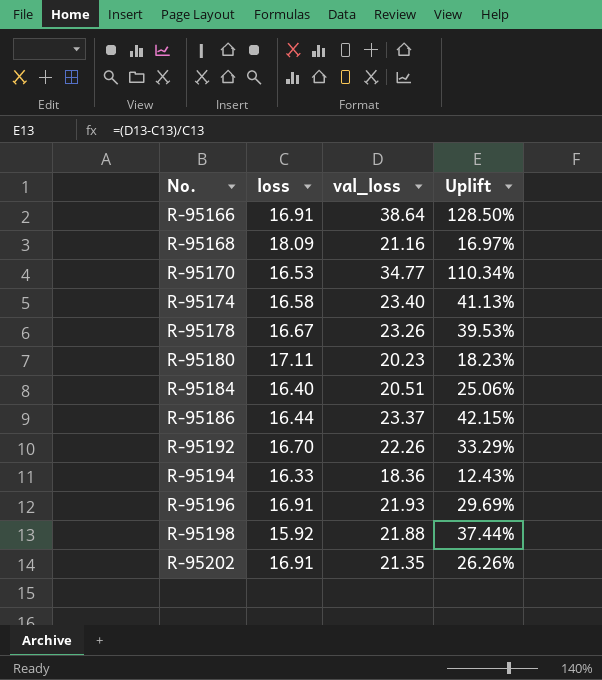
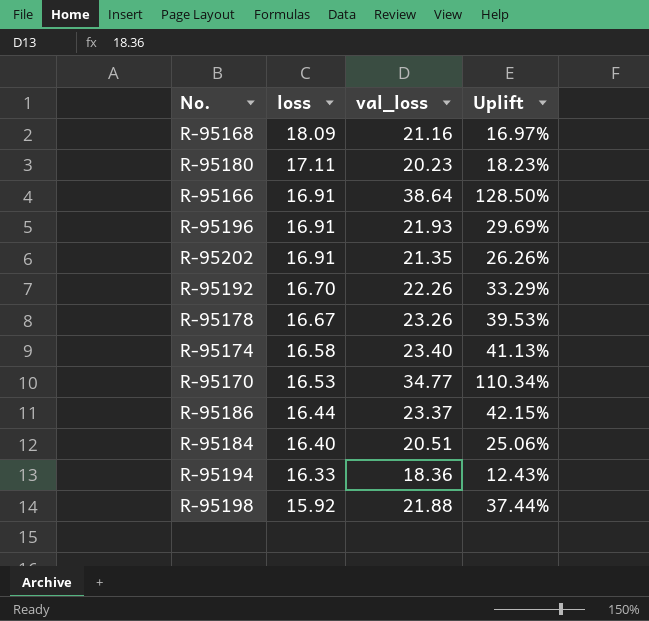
row order: No. ascending -> loss descending

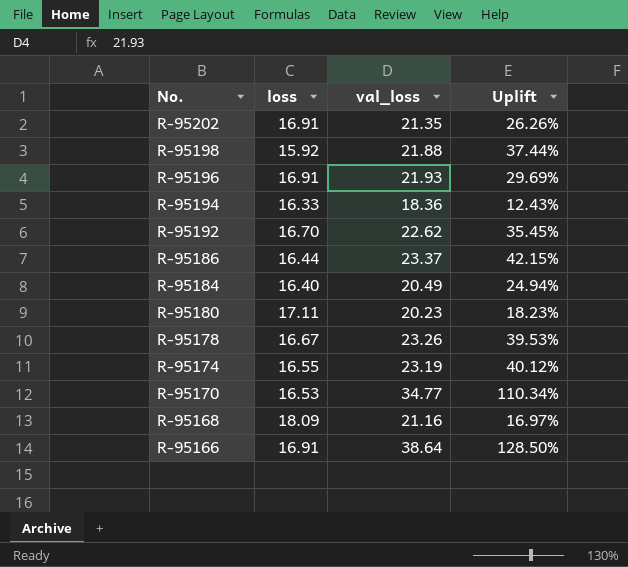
row order: loss descending -> No. descending
R-95192 | val_loss: 22.26 -> 22.62
R-95192 | Uplift: 33.29% -> 35.45%
R-95184 | val_loss: 20.51 -> 20.49
R-95184 | Uplift: 25.06% -> 24.94%
R-95174 | loss: 16.58 -> 16.55
R-95174 | val_loss: 23.40 -> 23.19
R-95174 | Uplift: 41.13% -> 40.12%

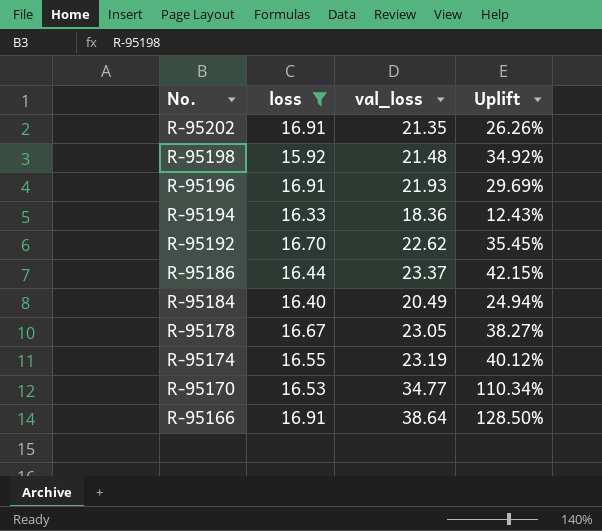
filter: none -> loss <= 16.91
R-95198 | val_loss: 21.88 -> 21.48
R-95198 | Uplift: 37.44% -> 34.92%
R-95178 | val_loss: 23.26 -> 23.05
R-95178 | Uplift: 39.53% -> 38.27%

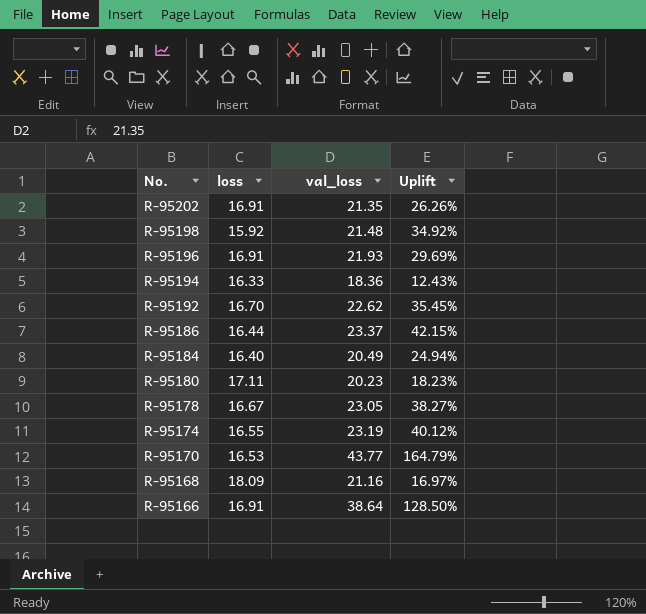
filter: loss <= 16.91 -> none
R-95170 | val_loss: 34.77 -> 43.77
R-95170 | Uplift: 110.34% -> 164.79%

